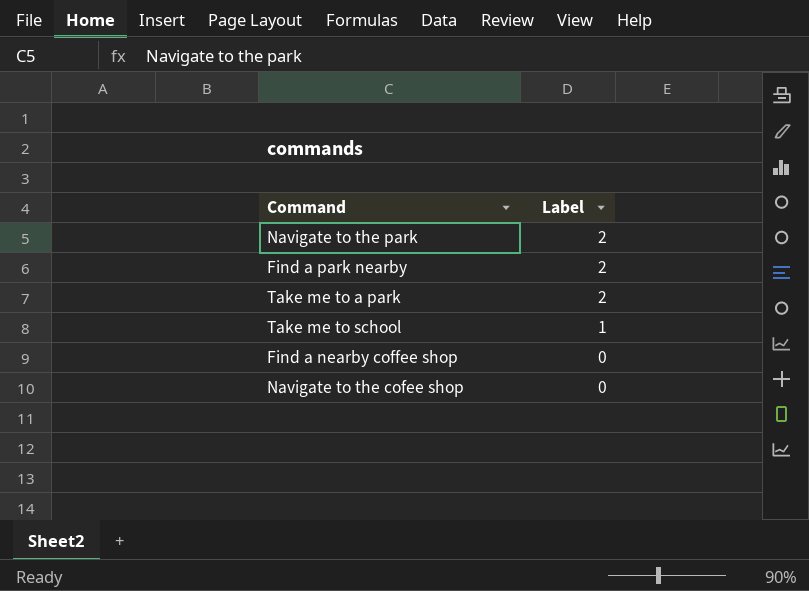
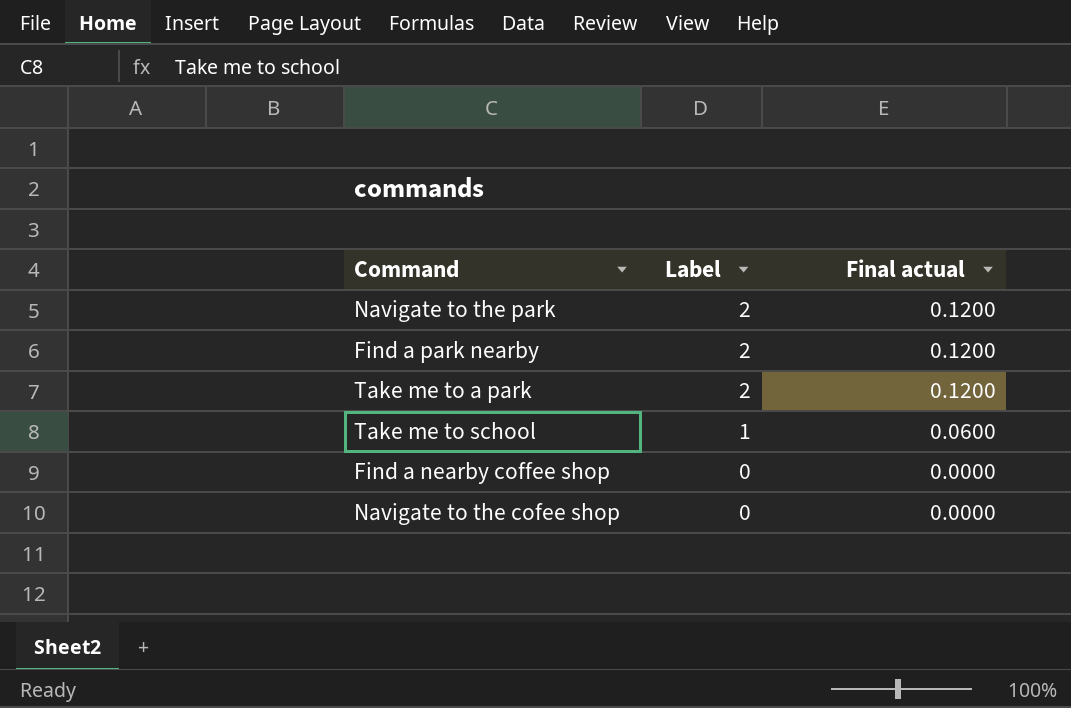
column Final actual | formula: none -> [Label] * 0.06

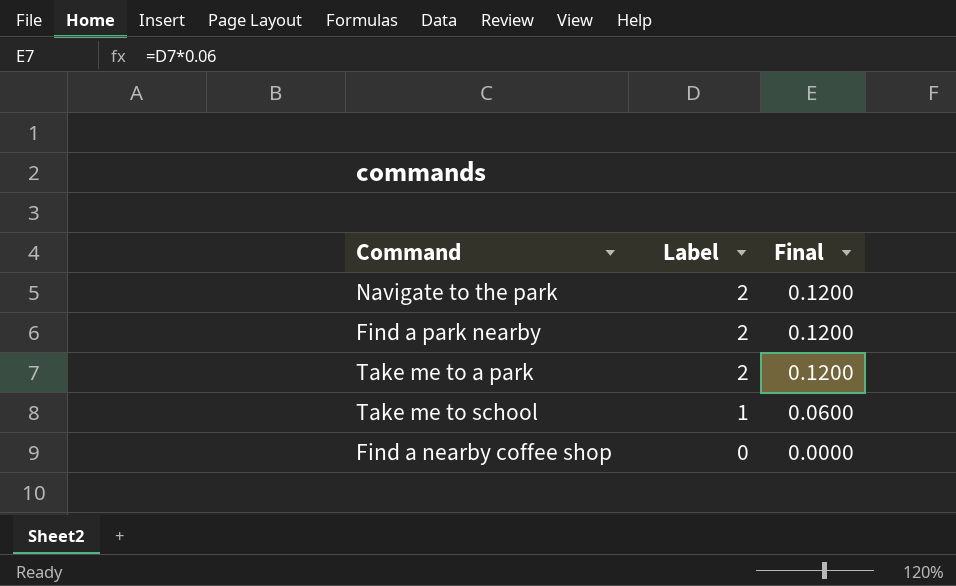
column name: Final actual -> Final
row Navigate to the cofee shop: 0 | 0.0000 -> none

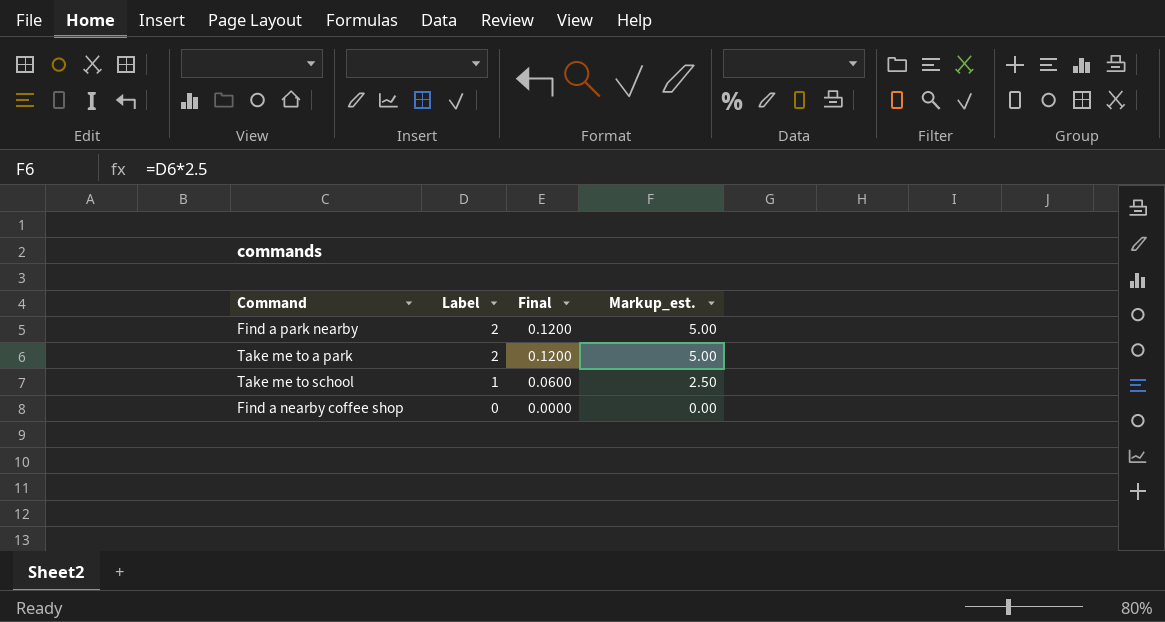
column Markup_est. | formula: none -> [Label] * 2.5
row Navigate to the park: 2 | 0.1200 -> none

